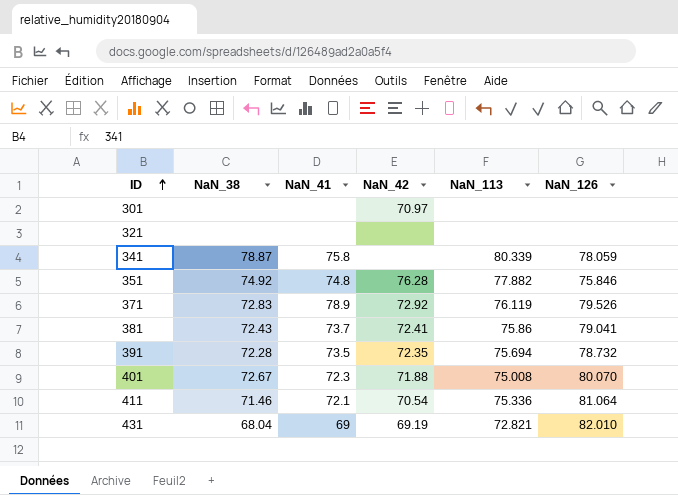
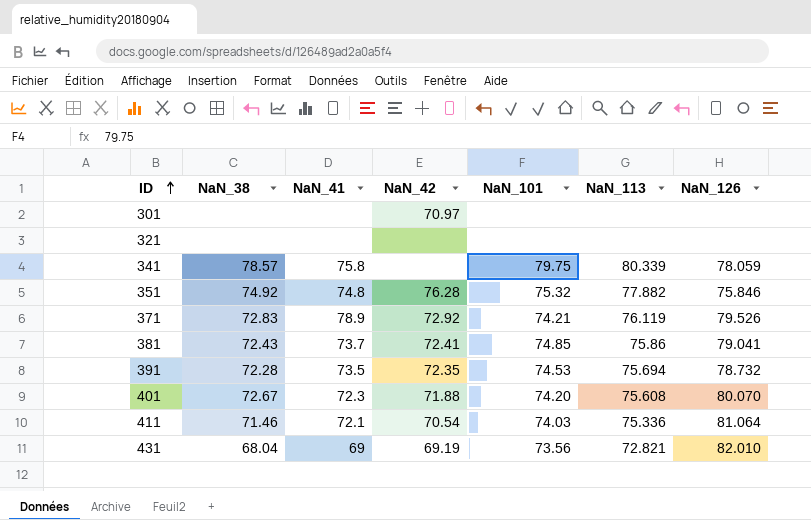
column NaN_101 | position: none -> 5
341 | NaN_38: 78.87 -> 78.57
401 | NaN_113: 75.008 -> 75.608

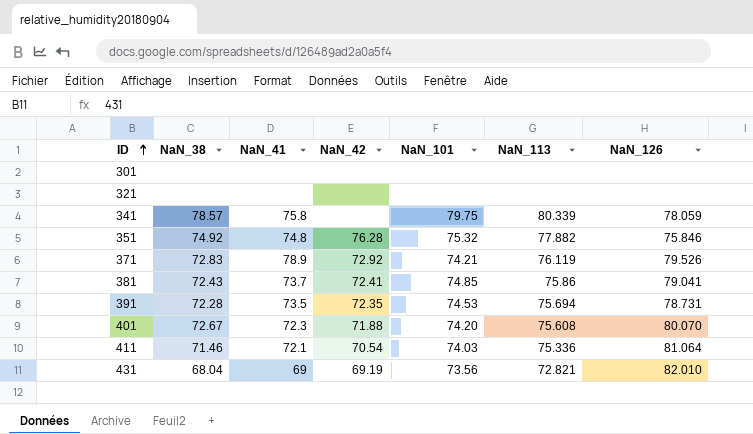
301 | NaN_42: 70.97 -> none
391 | NaN_126: 78.732 -> 78.731

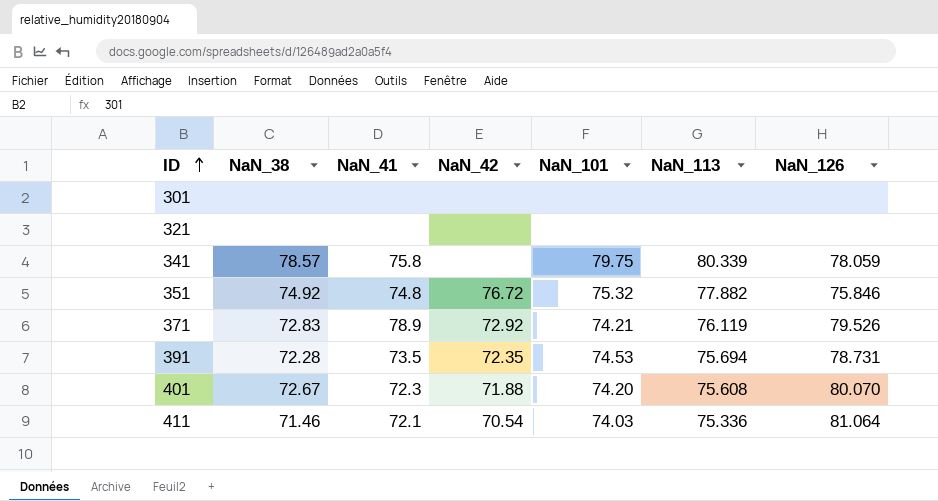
row 381: 72.43 | 73.7 | 72.41 | 74.85 | 75.86 | 79.041 -> none
row 431: 68.04 | 69 | 69.19 | 73.56 | 72.821 | 82.010 -> none
351 | NaN_42: 76.28 -> 76.72

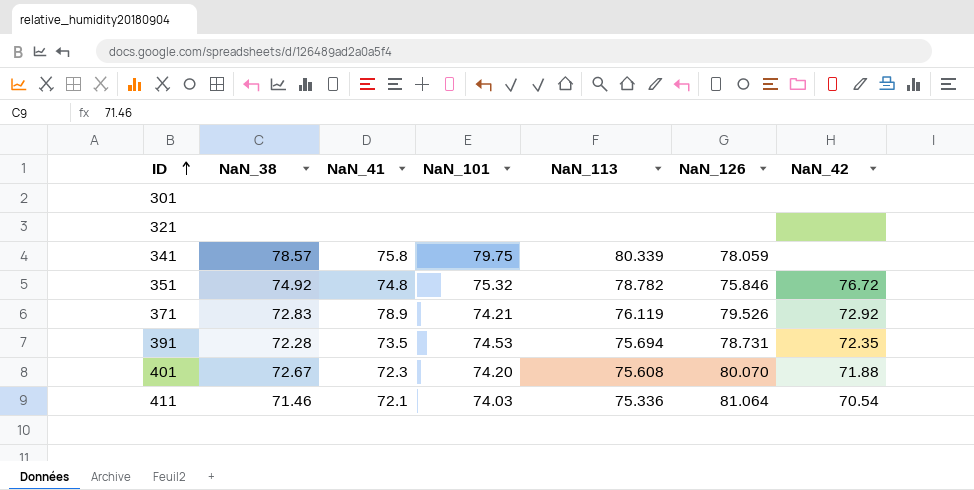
column NaN_42 | position: 4 -> 7
351 | NaN_113: 77.882 -> 78.782

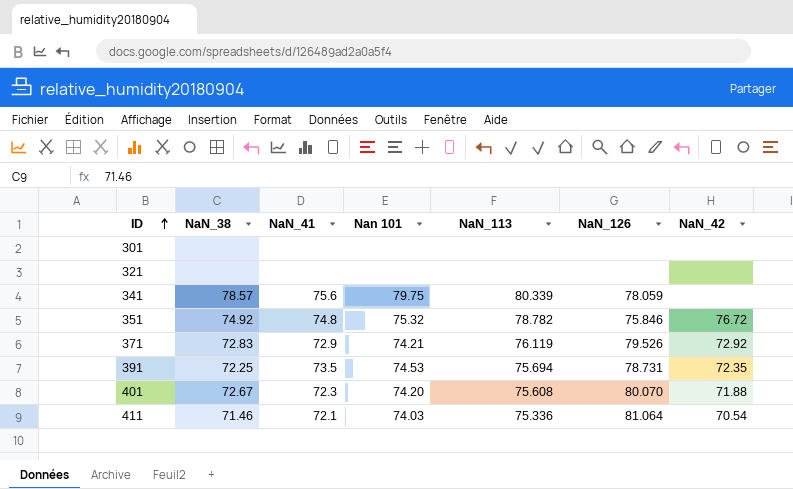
column name: NaN_101 -> Nan 101
341 | NaN_41: 75.8 -> 75.6
371 | NaN_41: 78.9 -> 72.9
391 | NaN_38: 72.28 -> 72.25

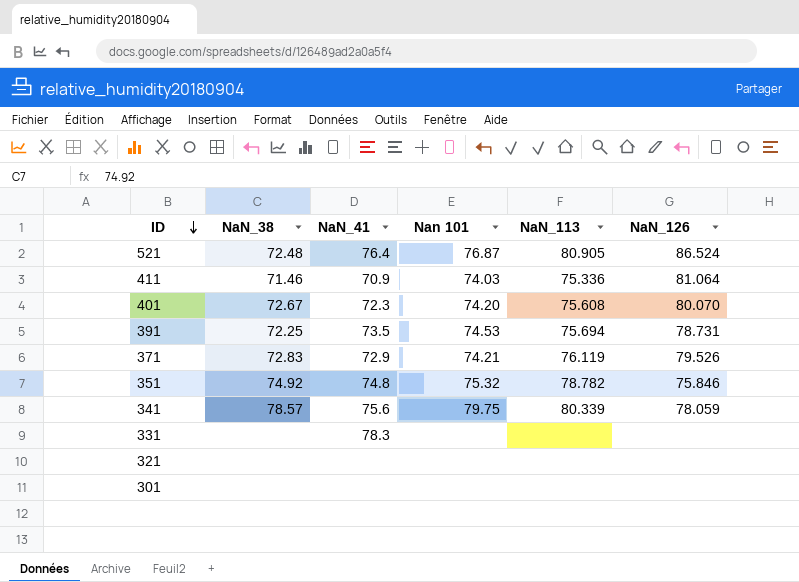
row order: ID ascending -> ID descending
column NaN_42 | position: 7 -> none
row 521: none -> 72.48 | 76.4 | 76.87 | 80.905 | 86.524
411 | NaN_41: 72.1 -> 70.9
row 331: none -> none | 78.3 | none | none | none

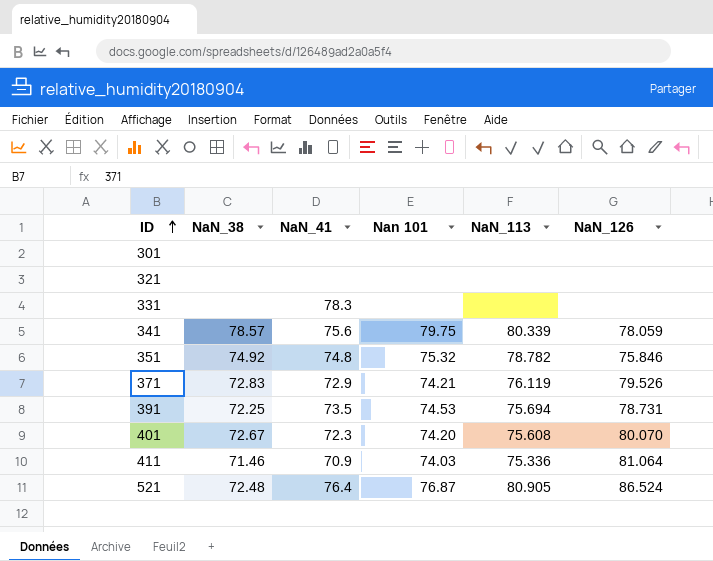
row order: ID descending -> ID ascending

